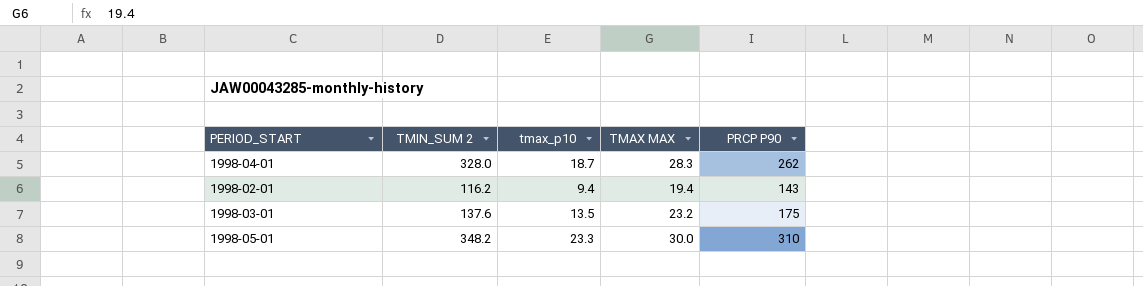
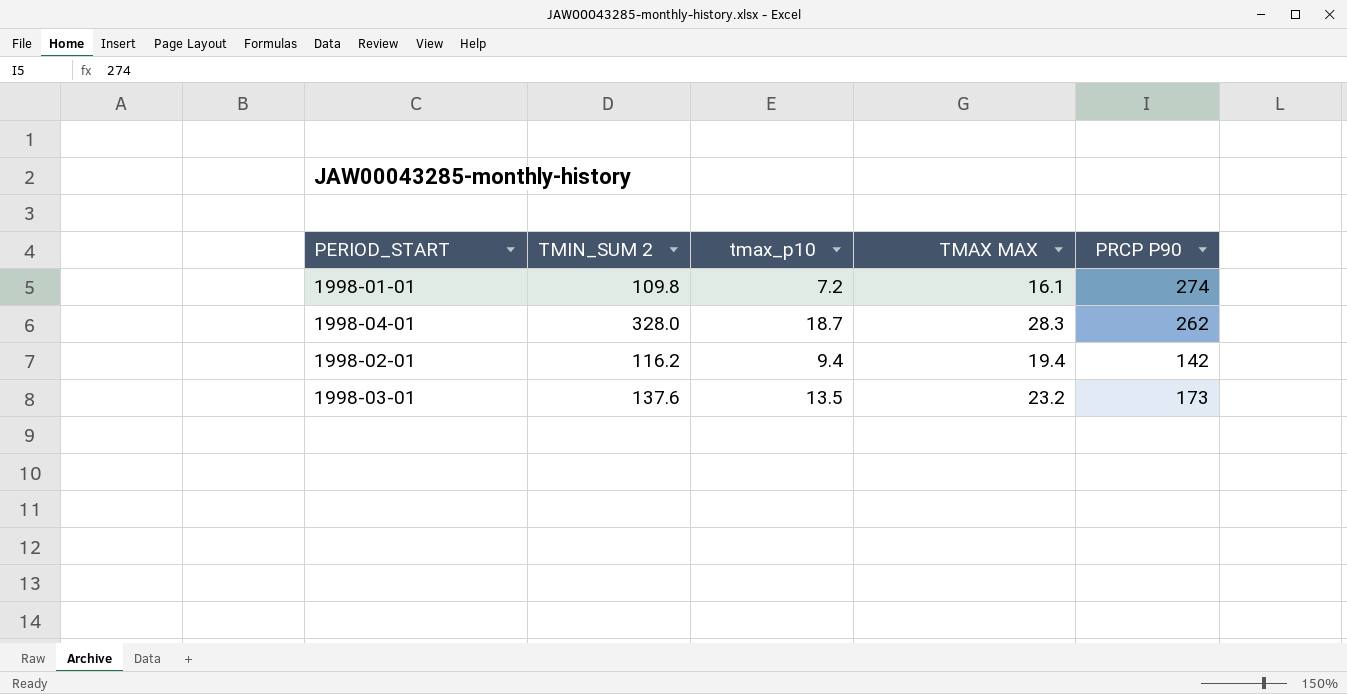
row 1998-05-01: 348.2 | 23.3 | 30.0 | 310 -> none
row 1998-01-01: none -> 109.8 | 7.2 | 16.1 | 274
1998-02-01 | PRCP P90: 143 -> 142
1998-03-01 | PRCP P90: 175 -> 173

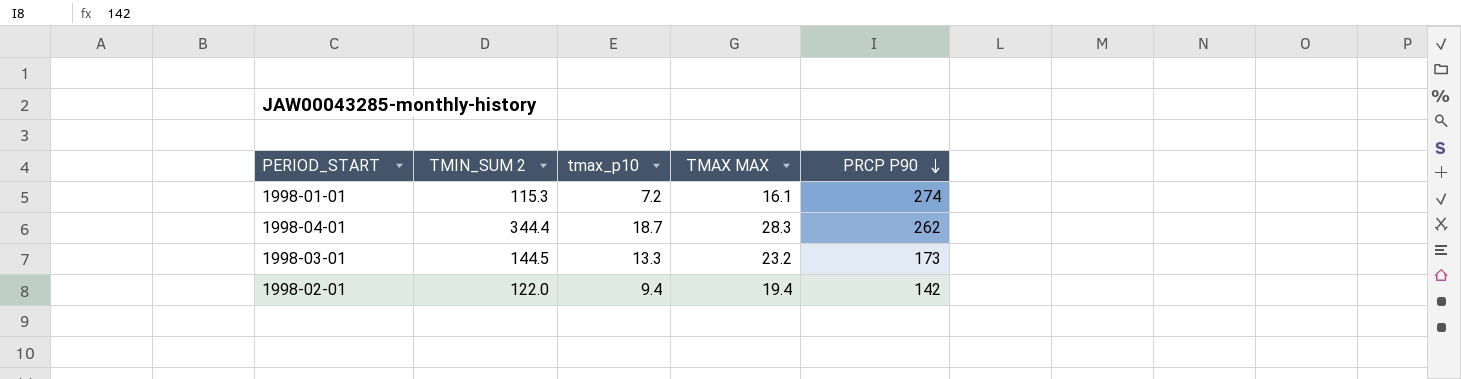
row order: none -> PRCP P90 descending
1998-01-01 | TMIN_SUM 2: 109.8 -> 115.3
1998-04-01 | TMIN_SUM 2: 328.0 -> 344.4
1998-03-01 | TMIN_SUM 2: 137.6 -> 144.5
1998-03-01 | tmax_p10: 13.5 -> 13.3
1998-02-01 | TMIN_SUM 2: 116.2 -> 122.0

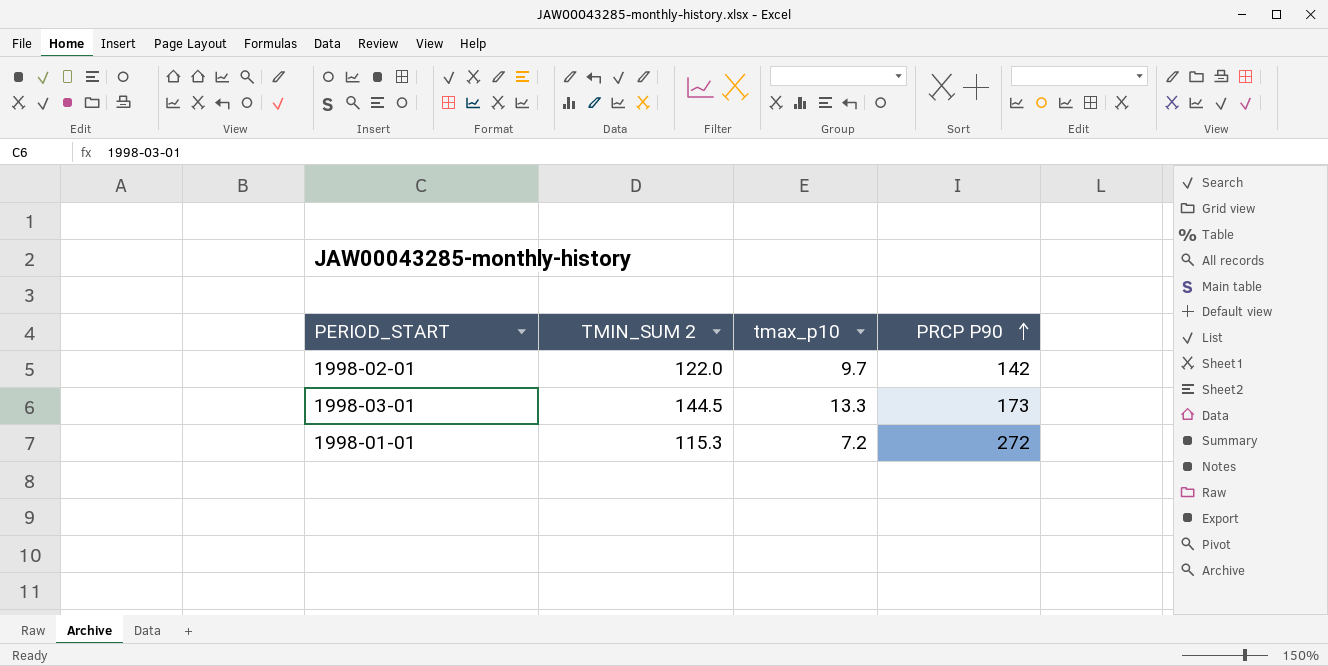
row order: PRCP P90 descending -> PRCP P90 ascending
column TMAX MAX | position: 4 -> none
row 1998-04-01: 344.4 | 18.7 | 28.3 | 262 -> none
1998-02-01 | tmax_p10: 9.4 -> 9.7
1998-01-01 | PRCP P90: 274 -> 272

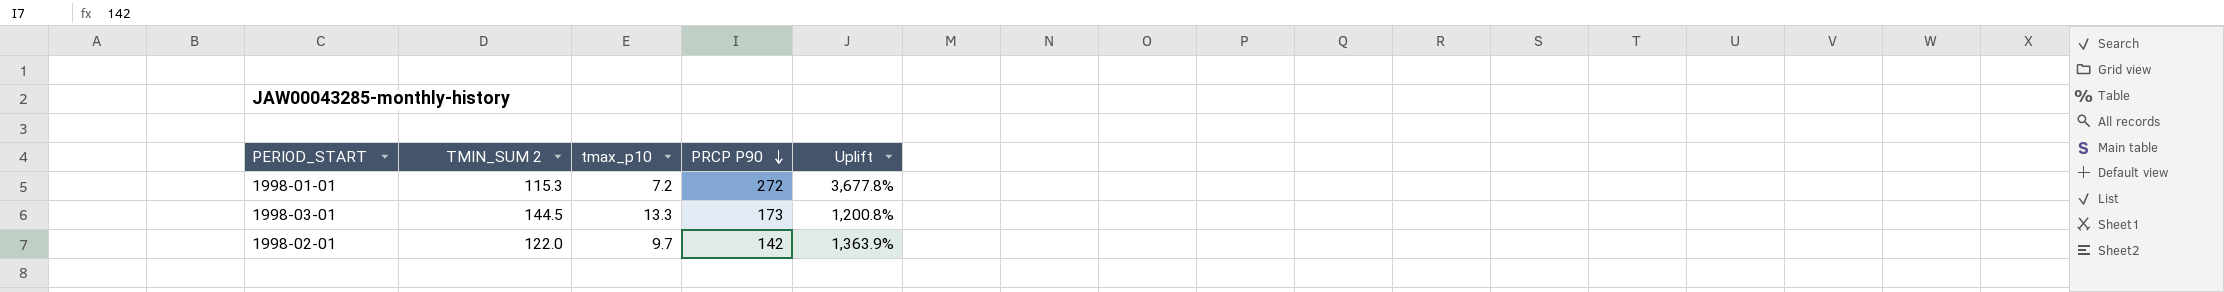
row order: PRCP P90 ascending -> PRCP P90 descending
column Uplift | formula: none -> ([PRCP P90] - [tmax_p10]) / [tmax_p10]

